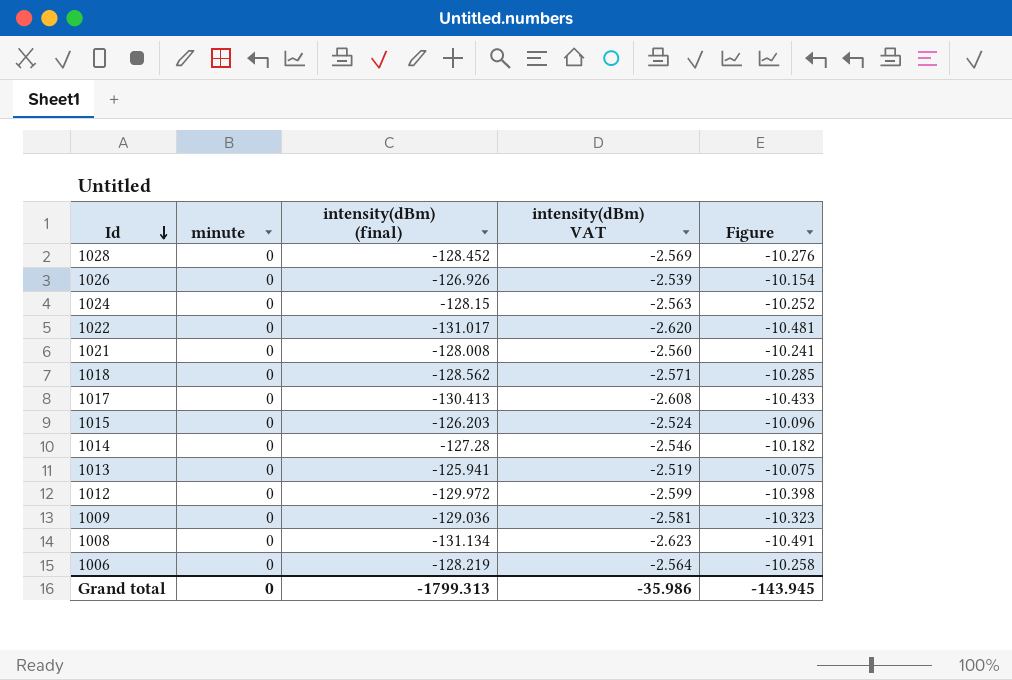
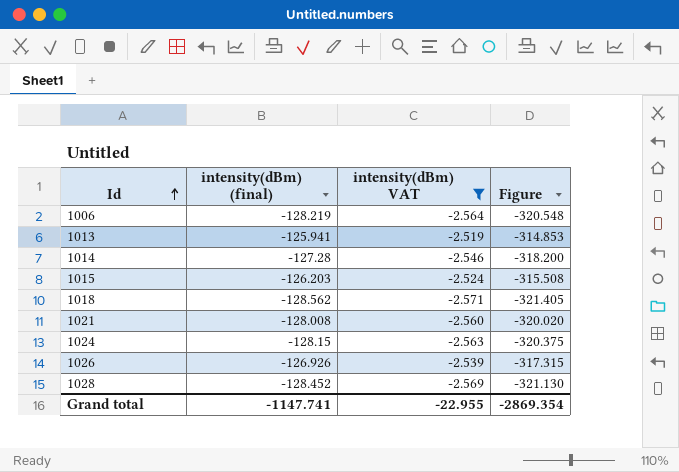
filter: none -> intensity(dBm) VAT >= -2.571
row order: Id descending -> Id ascending
column minute | position: 2 -> none
column Figure | formula: [intensity(dBm) (final)] * 0.08 -> [intensity(dBm) (final)] * 2.5
Grand total | intensity(dBm) (final): -1799.313 -> -1147.741
Grand total | intensity(dBm) VAT: -35.986 -> -22.955
Grand total | Figure: -143.945 -> -2869.354

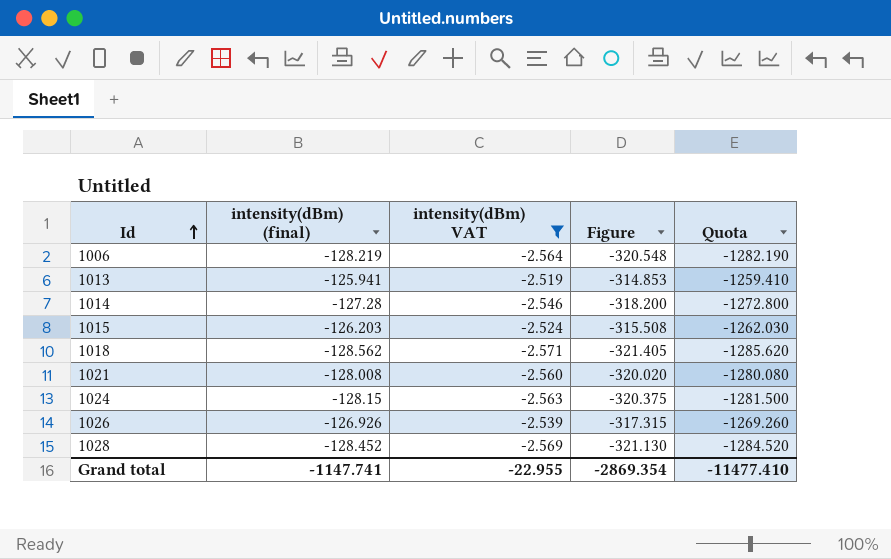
column Quota | formula: none -> [intensity(dBm) (final)] * 10

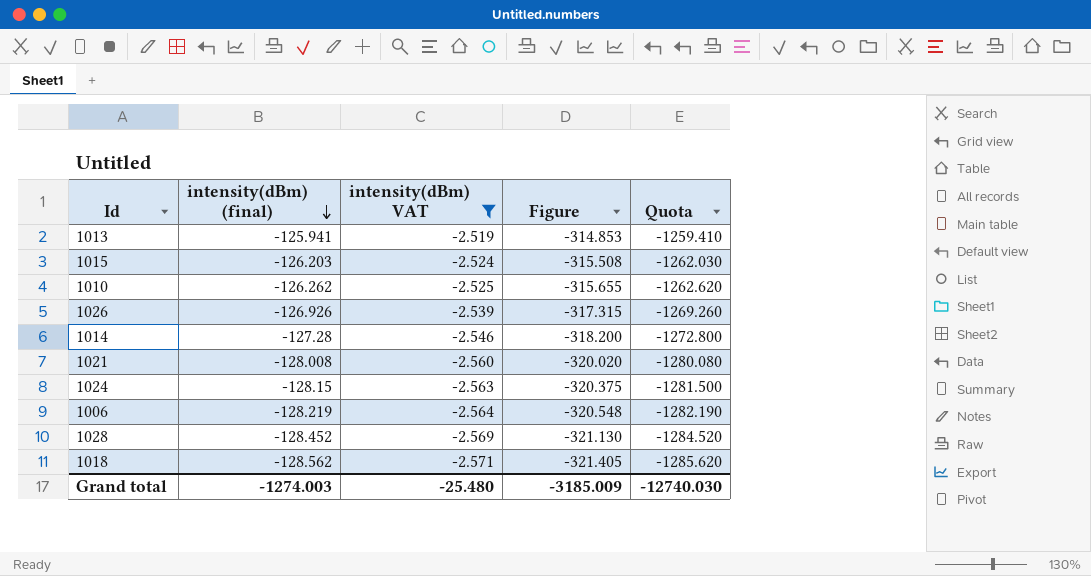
row order: Id ascending -> intensity(dBm) (final) descending
row 1010: none -> -126.262 | -2.525 | -315.655 | -1262.620
Grand total | intensity(dBm) (final): -1147.741 -> -1274.003
Grand total | intensity(dBm) VAT: -22.955 -> -25.480
Grand total | Figure: -2869.354 -> -3185.009
Grand total | Quota: -11477.410 -> -12740.030

